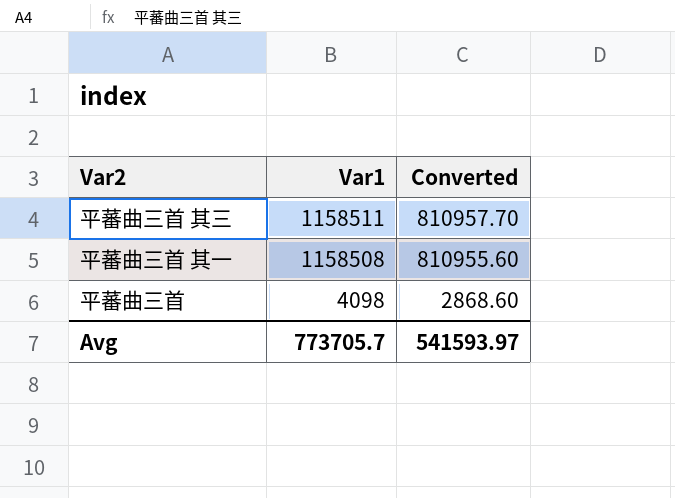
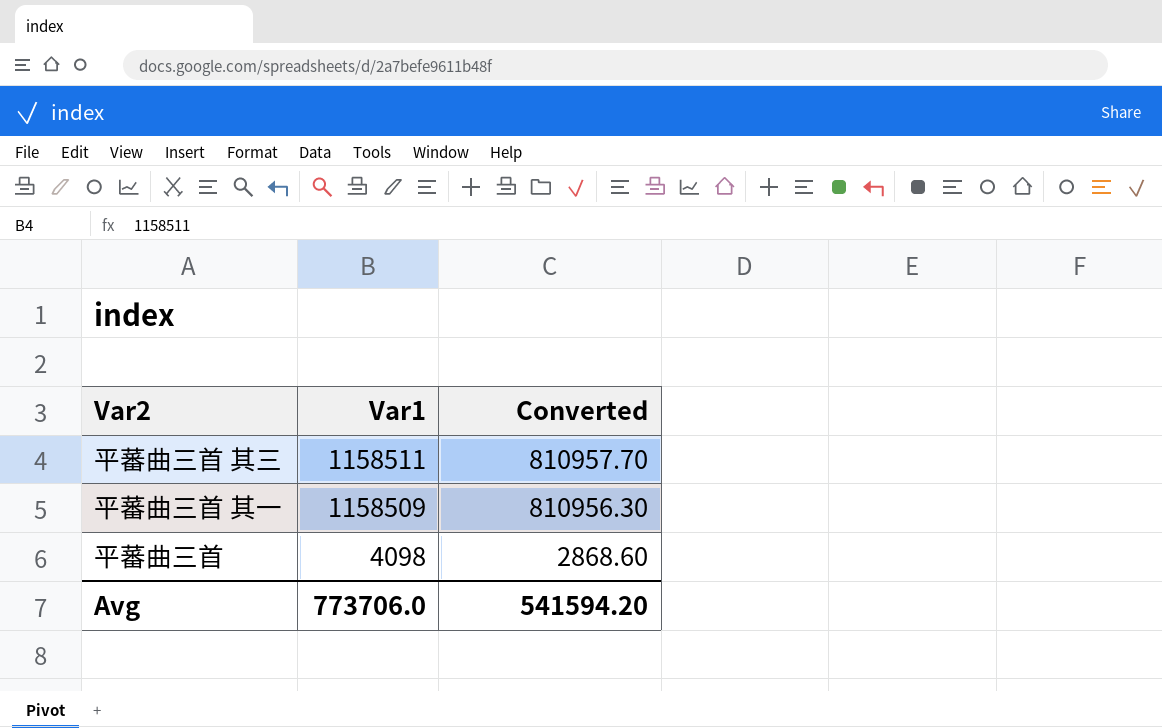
平蕃曲三首 其一 | Var1: 1158508 -> 1158509
平蕃曲三首 其一 | Converted: 810955.60 -> 810956.30
Avg | Var1: 773705.7 -> 773706.0
Avg | Converted: 541593.97 -> 541594.20

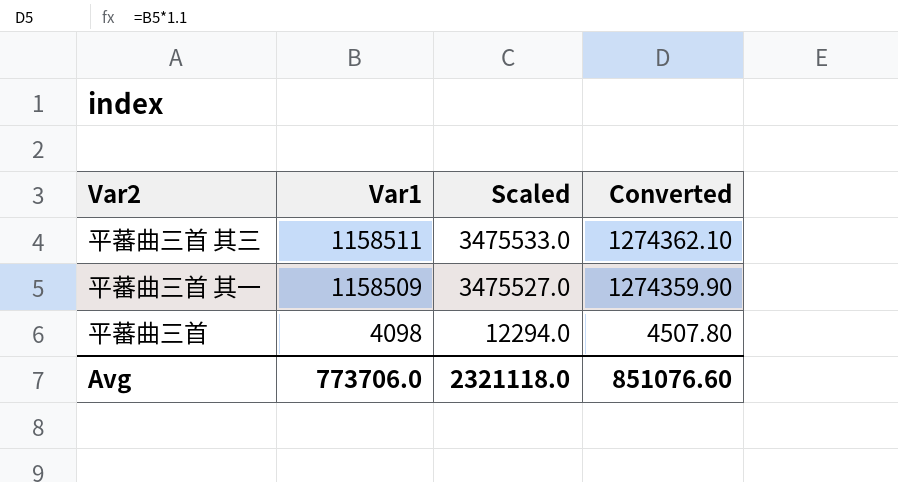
column Scaled | formula: none -> [Var1] * 3
column Converted | formula: [Var1] * 0.7 -> [Var1] * 1.1
Avg | Converted: 541594.20 -> 851076.60

